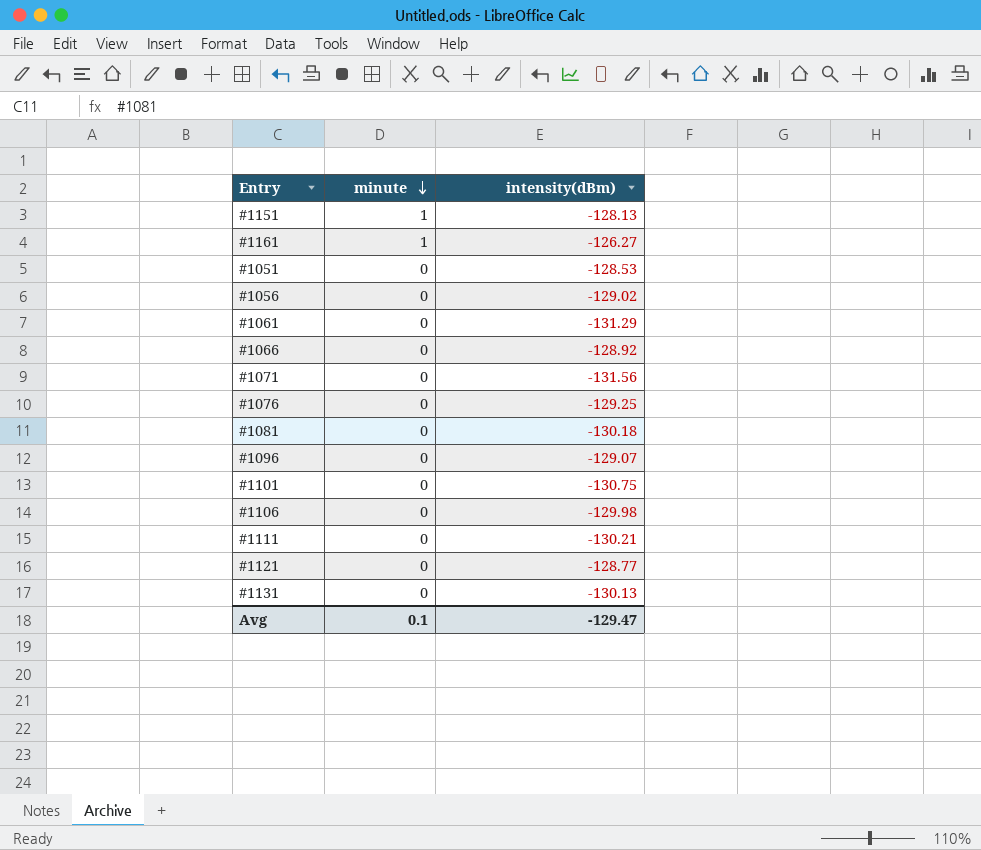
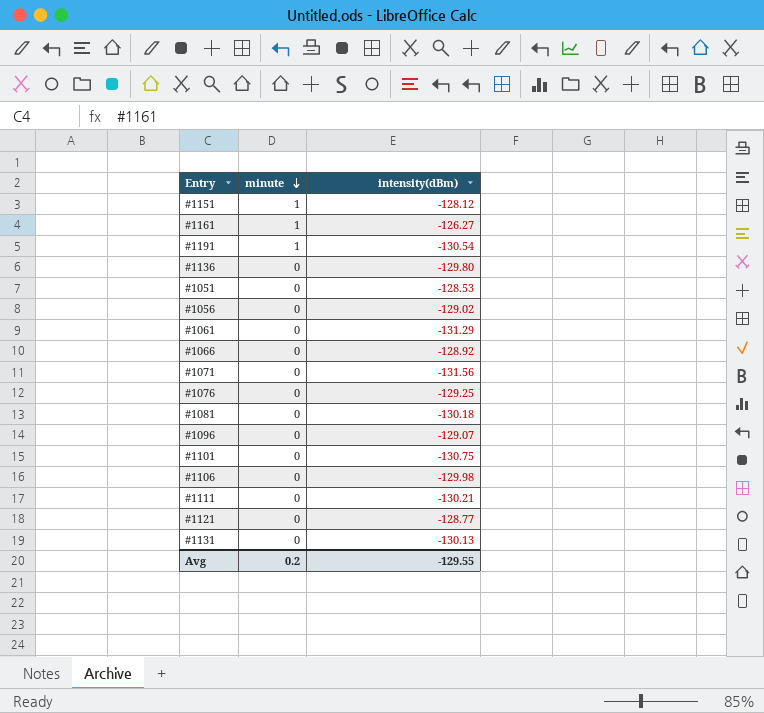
#1151 | intensity(dBm): -128.13 -> -128.12
row #1191: none -> 1 | -130.54
row #1136: none -> 0 | -129.80
Avg | minute: 0.1 -> 0.2
Avg | intensity(dBm): -129.47 -> -129.55

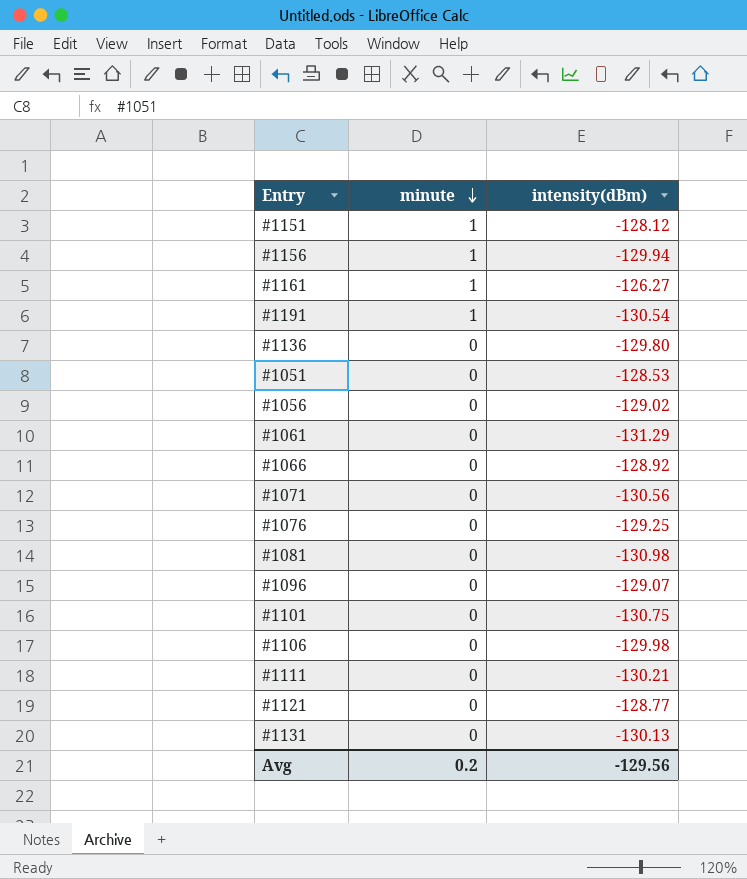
row #1156: none -> 1 | -129.94
#1071 | intensity(dBm): -131.56 -> -130.56
#1081 | intensity(dBm): -130.18 -> -130.98
Avg | intensity(dBm): -129.55 -> -129.56

